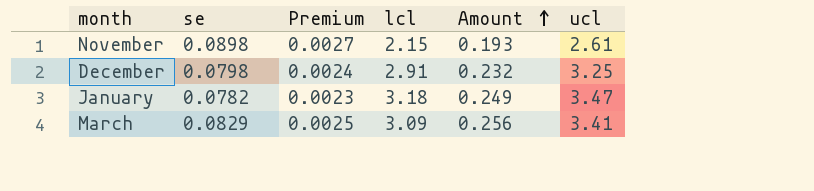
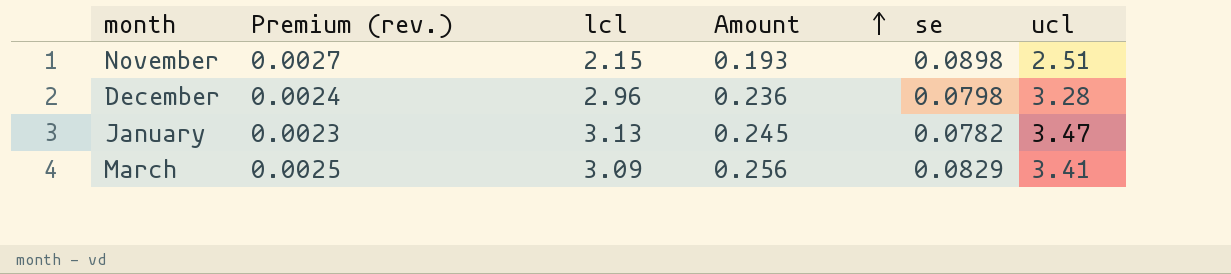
column name: Premium -> Premium (rev.)
column se | position: 2 -> 5
November | ucl: 2.61 -> 2.51
December | lcl: 2.91 -> 2.96
December | Amount: 0.232 -> 0.236
December | ucl: 3.25 -> 3.28
January | lcl: 3.18 -> 3.13
January | Amount: 0.249 -> 0.245

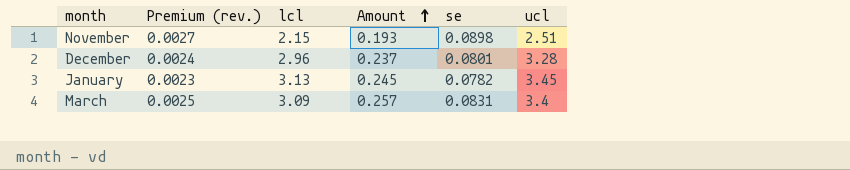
December | Amount: 0.236 -> 0.237
December | se: 0.0798 -> 0.0801
January | ucl: 3.47 -> 3.45
March | Amount: 0.256 -> 0.257
March | se: 0.0829 -> 0.0831
March | ucl: 3.41 -> 3.4

